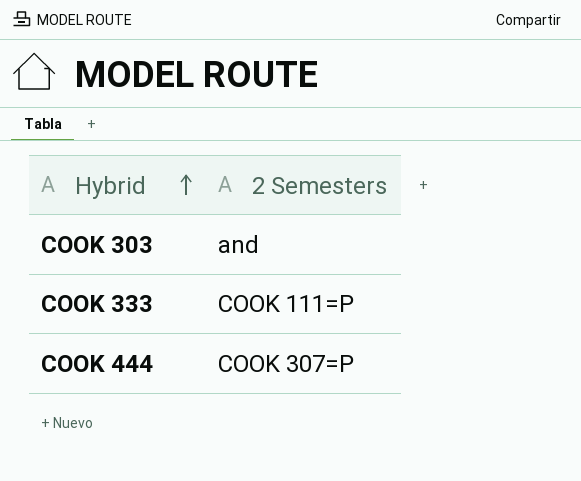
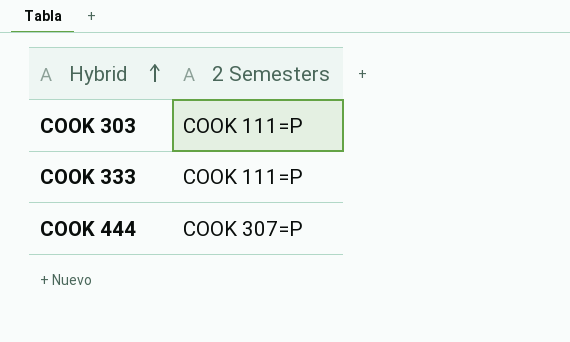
COOK 303 | 2 Semesters: and -> COOK 111=P

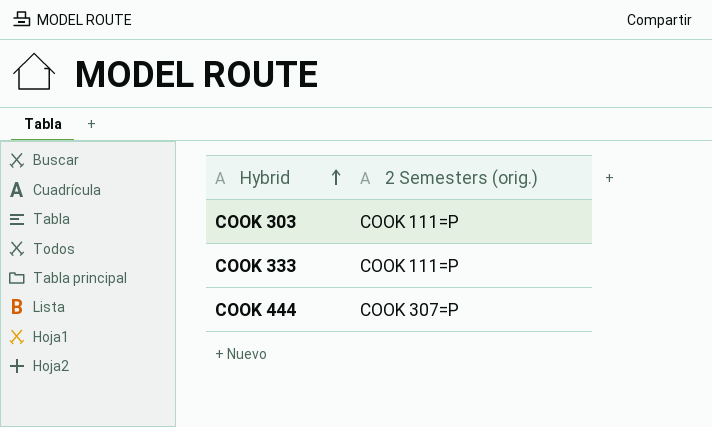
column name: 2 Semesters -> 2 Semesters (orig.)

